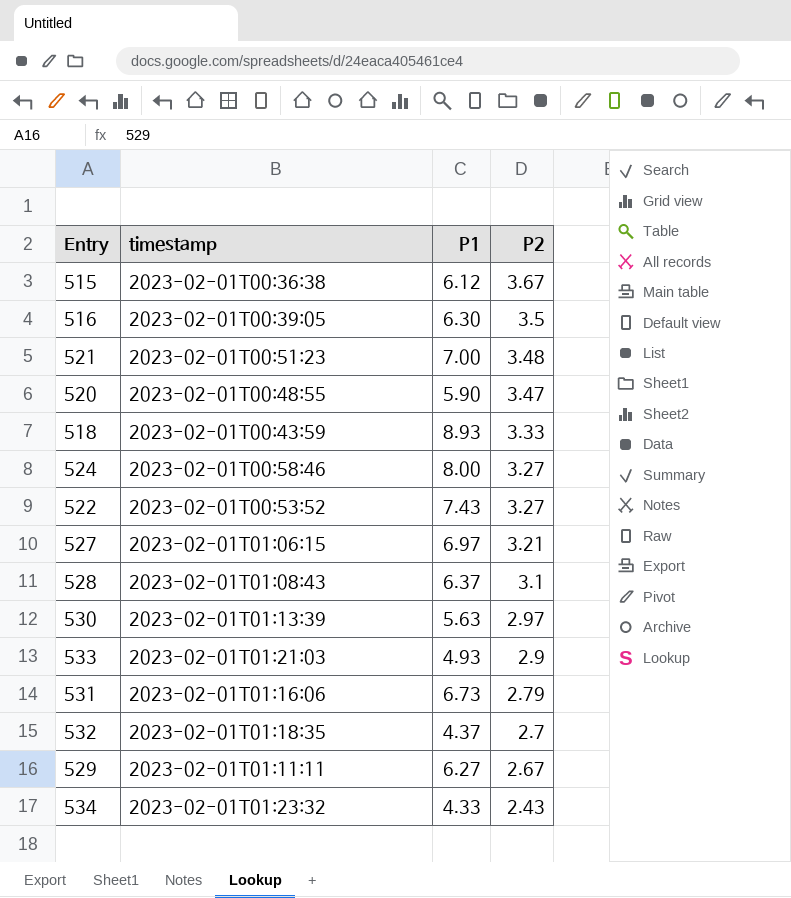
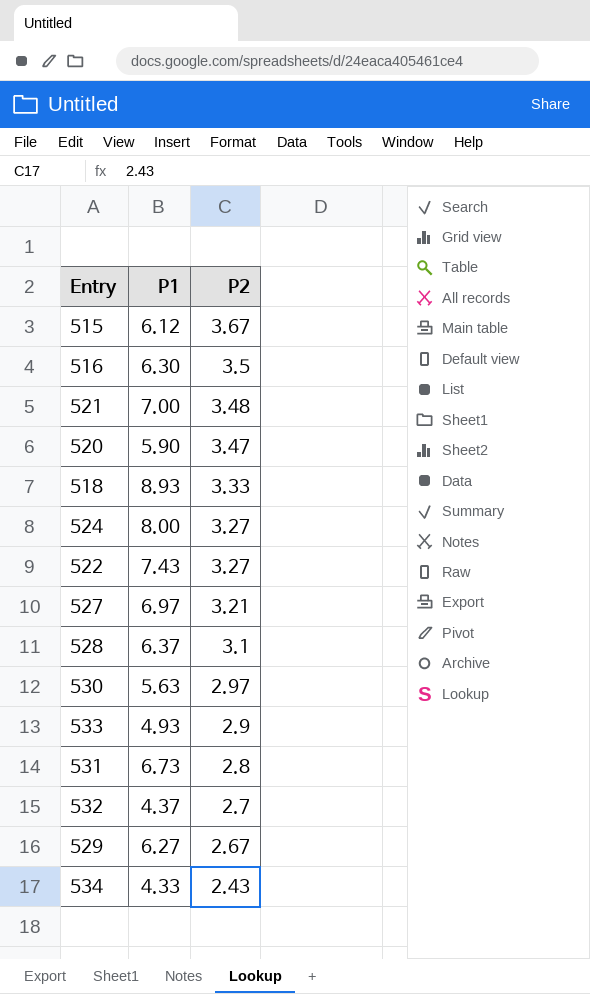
column timestamp | position: 2 -> none
531 | P2: 2.79 -> 2.8

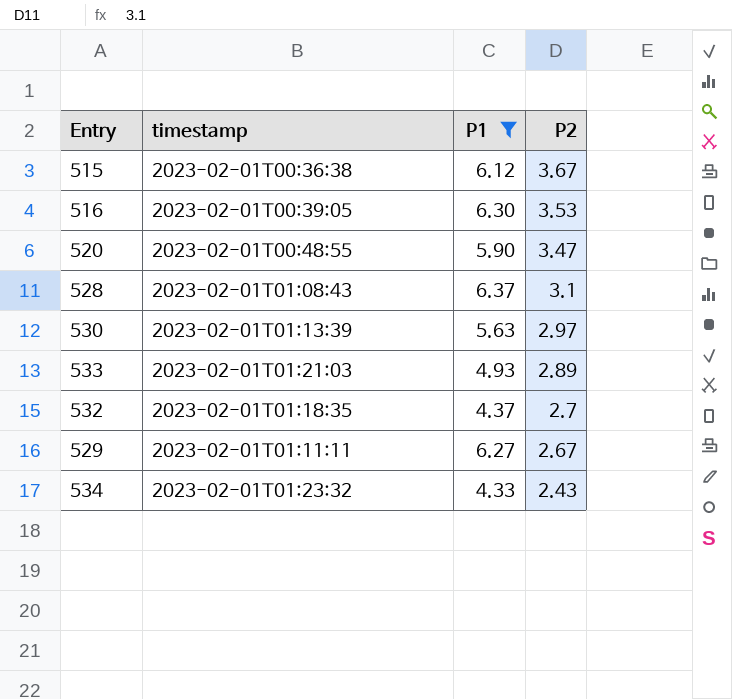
filter: none -> P1 <= 6.37
column timestamp | position: none -> 2
516 | P2: 3.5 -> 3.53
533 | P2: 2.9 -> 2.89

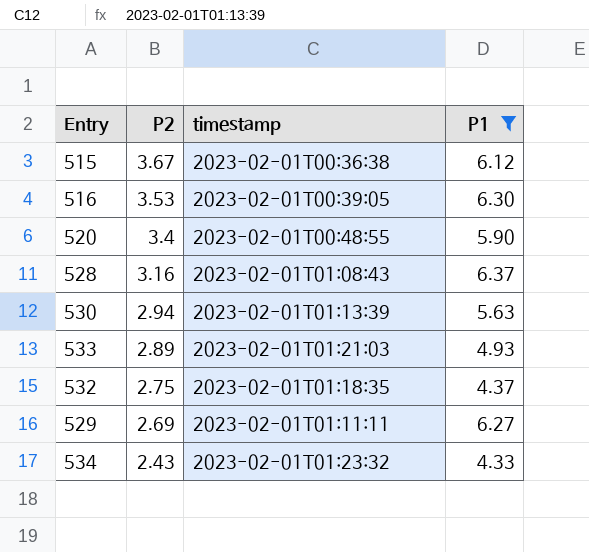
column P2 | position: 4 -> 2
520 | P2: 3.47 -> 3.4
528 | P2: 3.1 -> 3.16
530 | P2: 2.97 -> 2.94
532 | P2: 2.7 -> 2.75
529 | P2: 2.67 -> 2.69

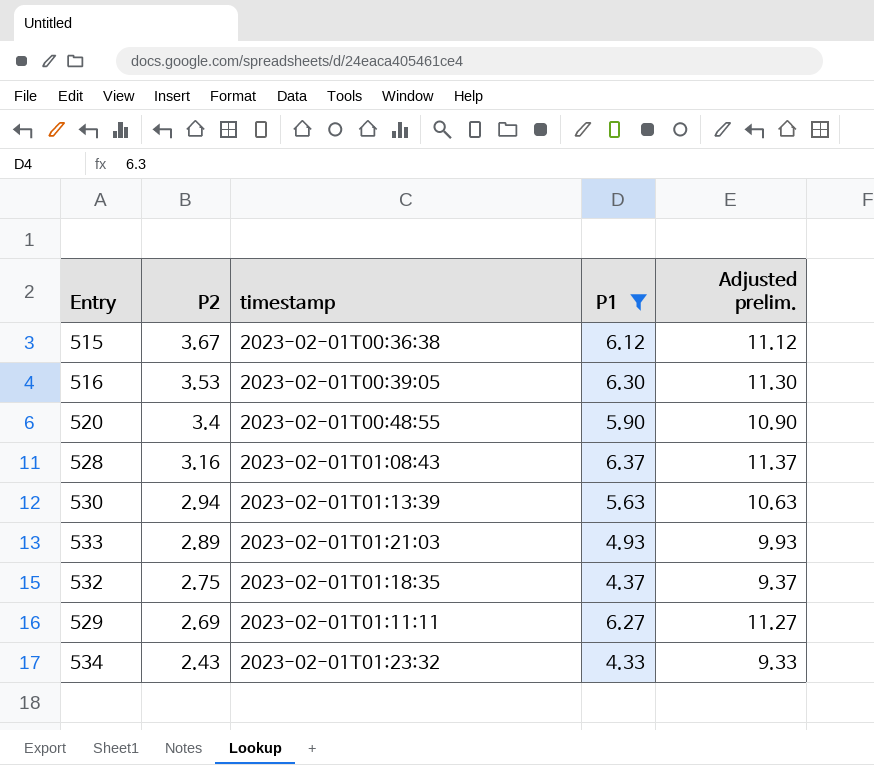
column Adjusted prelim. | formula: none -> [P1] + 5

